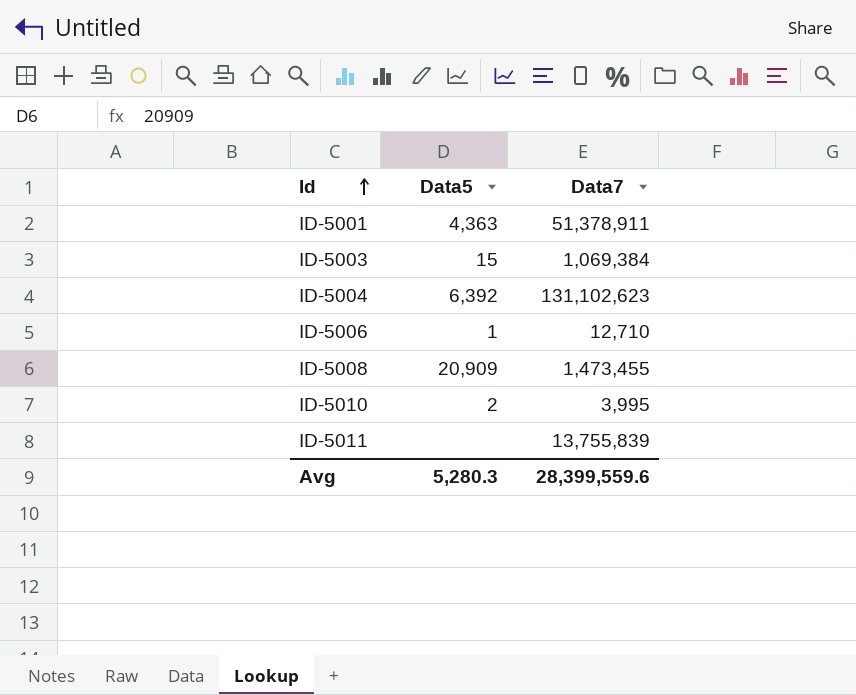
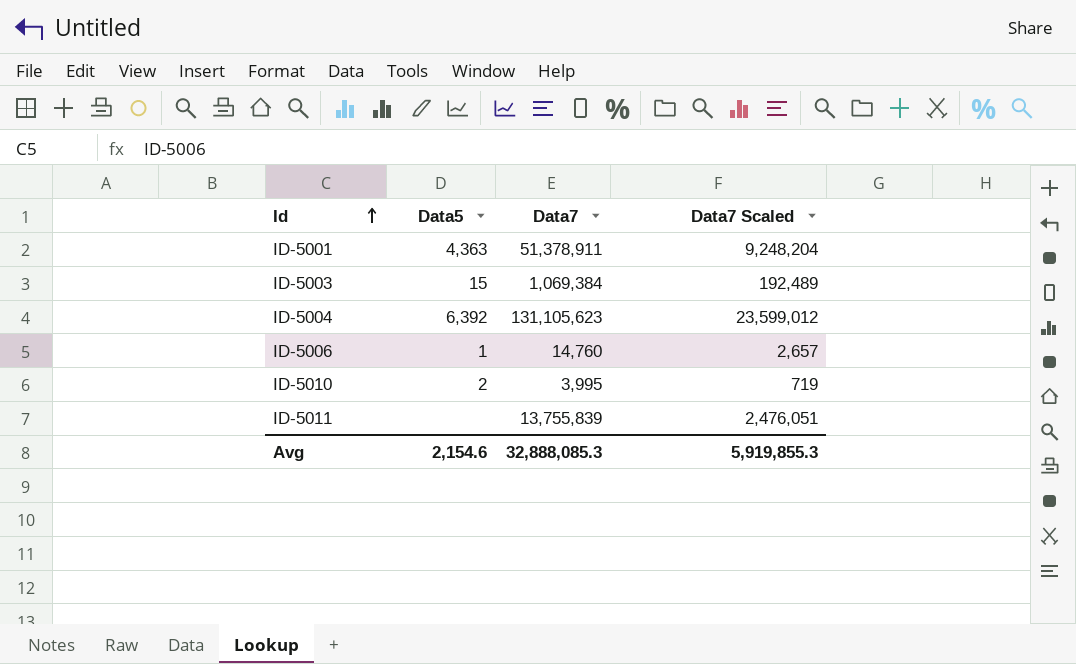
column Data7 Scaled | formula: none -> [Data7] * 0.18
row ID-5008: 20,909 | 1,473,455 -> none
ID-5004 | Data7: 131,102,623 -> 131,105,623
ID-5006 | Data7: 12,710 -> 14,760
Avg | Data5: 5,280.3 -> 2,154.6
Avg | Data7: 28,399,559.6 -> 32,888,085.3

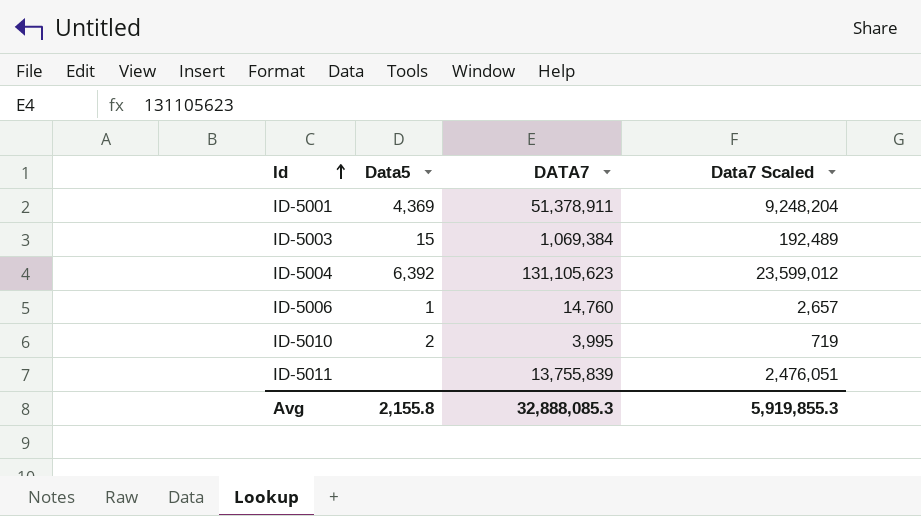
column name: Data7 -> DATA7
ID-5001 | Data5: 4,363 -> 4,369
Avg | Data5: 2,154.6 -> 2,155.8

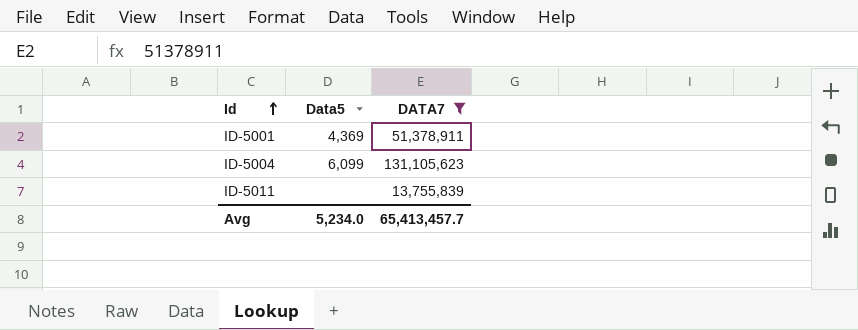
filter: none -> DATA7 >= 13,755,839
column Data7 Scaled | formula: [DATA7] * 0.18 -> none
ID-5004 | Data5: 6,392 -> 6,099
Avg | Data5: 2,155.8 -> 5,234.0
Avg | DATA7: 32,888,085.3 -> 65,413,457.7

